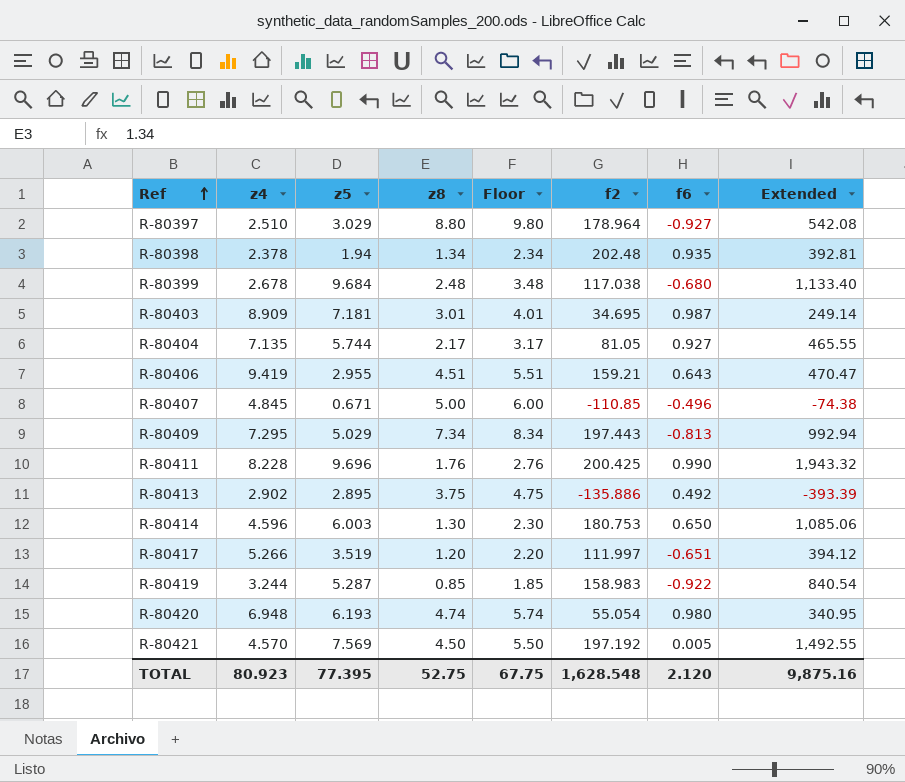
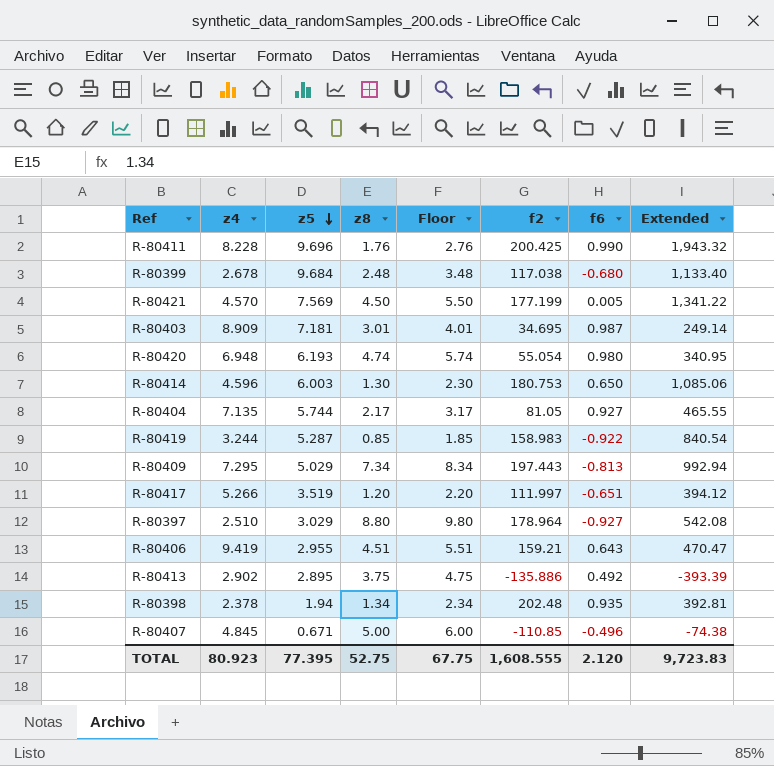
row order: Ref ascending -> z5 descending
R-80421 | f2: 197.192 -> 177.199
R-80421 | Extended: 1,492.55 -> 1,341.22
TOTAL | f2: 1,628.548 -> 1,608.555
TOTAL | Extended: 9,875.16 -> 9,723.83

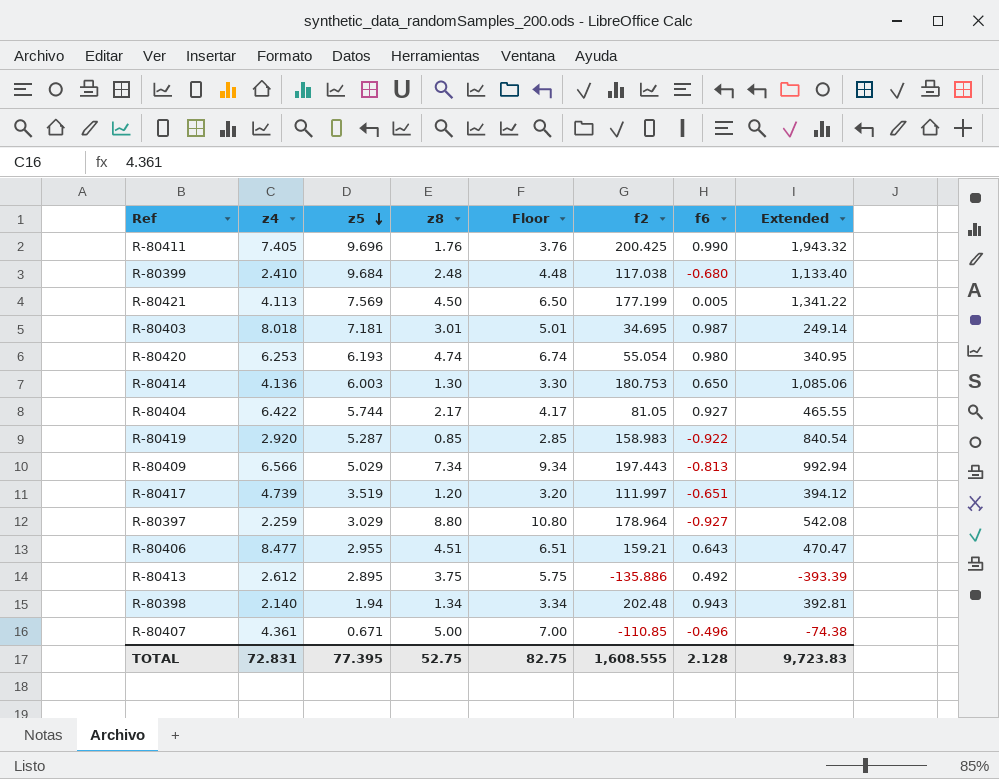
column Floor | formula: [z8] + 1 -> [z8] + 2
R-80411 | z4: 8.228 -> 7.405
R-80399 | z4: 2.678 -> 2.410
R-80421 | z4: 4.570 -> 4.113
R-80403 | z4: 8.909 -> 8.018
R-80420 | z4: 6.948 -> 6.253
R-80414 | z4: 4.596 -> 4.136
R-80404 | z4: 7.135 -> 6.422
R-80419 | z4: 3.244 -> 2.920
R-80409 | z4: 7.295 -> 6.566
R-80417 | z4: 5.266 -> 4.739
R-80397 | z4: 2.510 -> 2.259
R-80406 | z4: 9.419 -> 8.477
R-80413 | z4: 2.902 -> 2.612
R-80398 | z4: 2.378 -> 2.140
R-80398 | f6: 0.935 -> 0.943
R-80407 | z4: 4.845 -> 4.361
TOTAL | z4: 80.923 -> 72.831
TOTAL | Floor: 67.75 -> 82.75
TOTAL | f6: 2.120 -> 2.128

